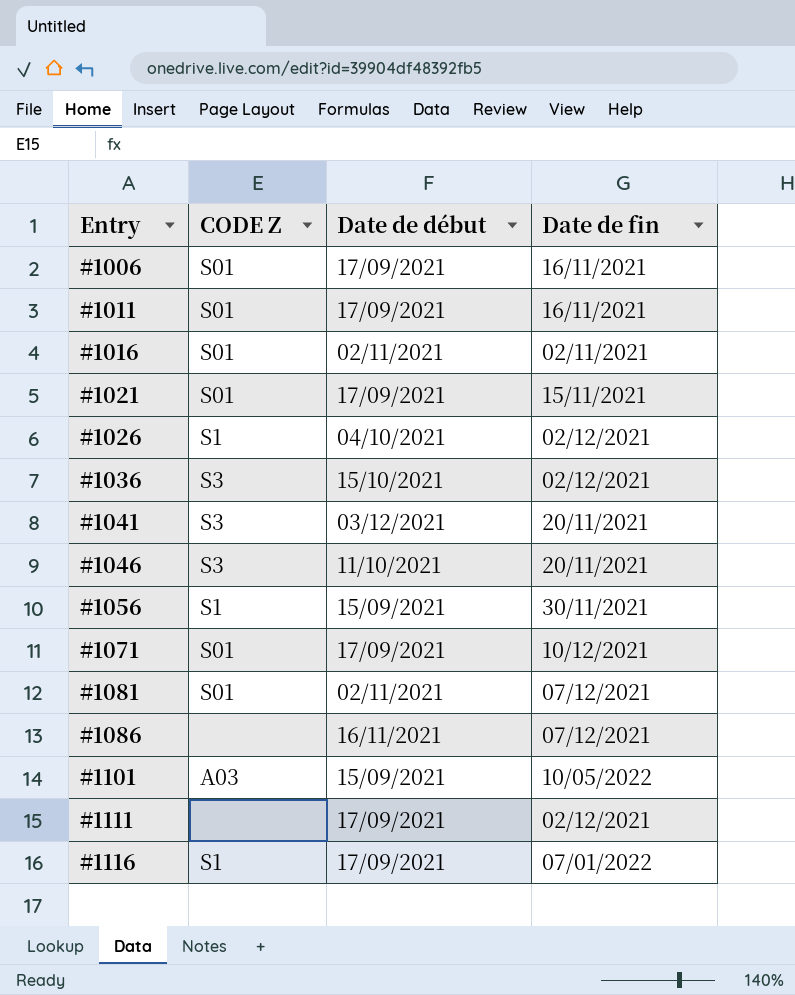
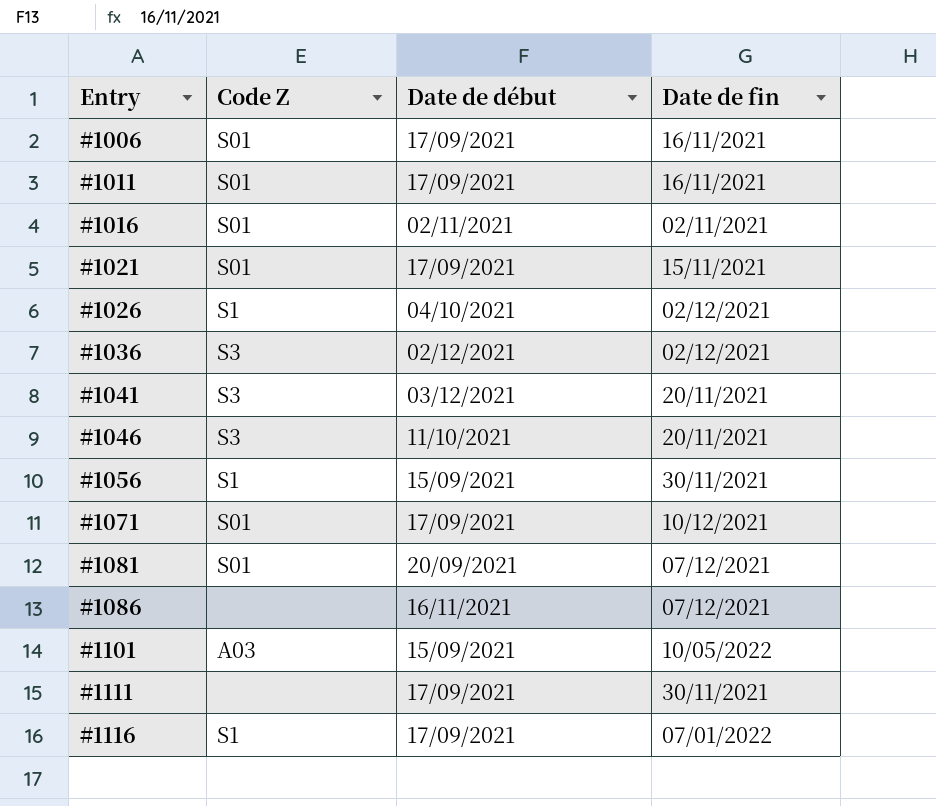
column name: CODE Z -> Code Z
#1036 | Date de début: 15/10/2021 -> 02/12/2021
#1081 | Date de début: 02/11/2021 -> 20/09/2021
#1111 | Date de fin: 02/12/2021 -> 30/11/2021

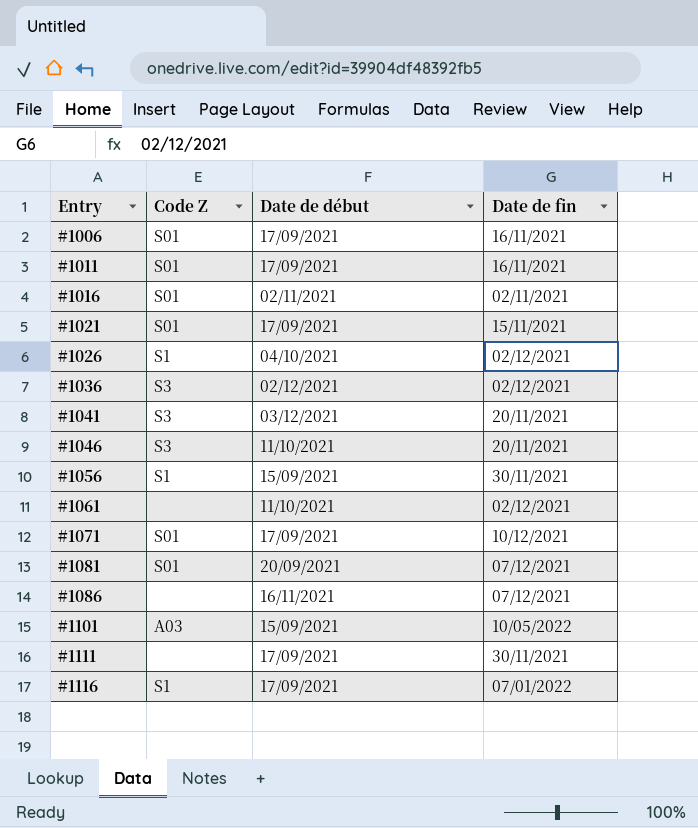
row #1061: none -> none | 11/10/2021 | 02/12/2021

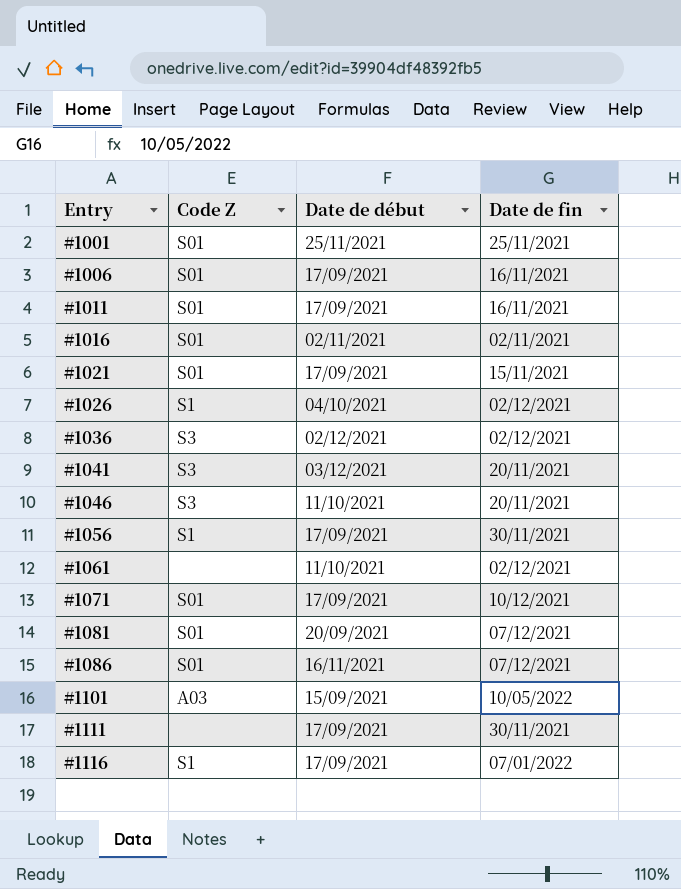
row #1001: none -> S01 | 25/11/2021 | 25/11/2021
#1056 | Date de début: 15/09/2021 -> 17/09/2021
#1086 | Code Z: none -> S01

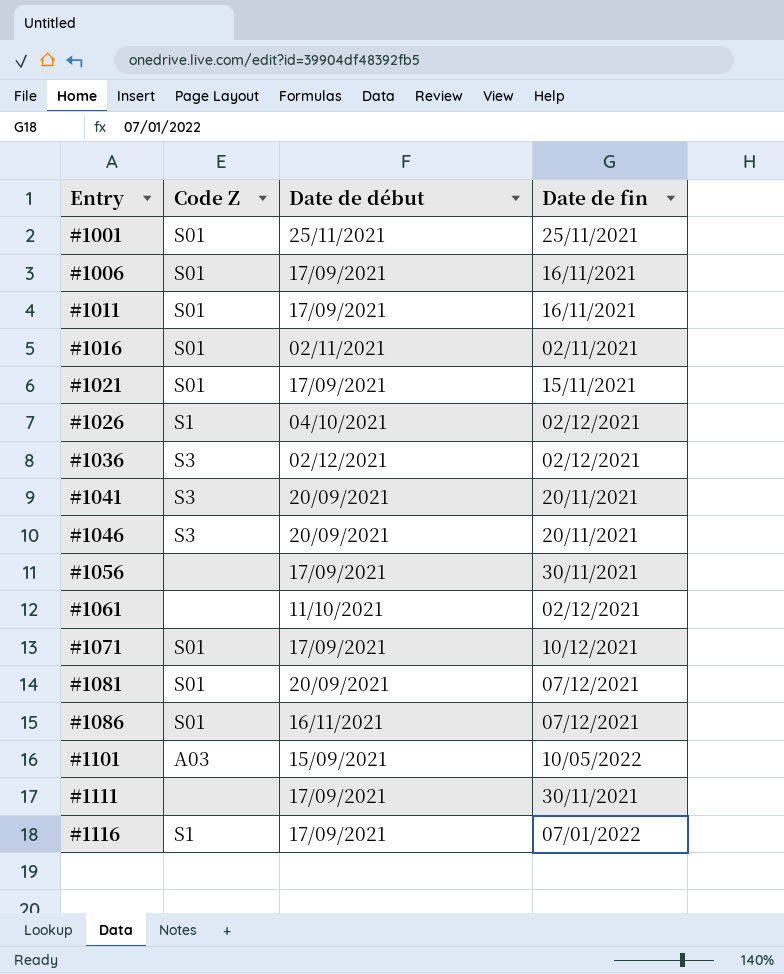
#1041 | Date de début: 03/12/2021 -> 20/09/2021
#1046 | Date de début: 11/10/2021 -> 20/09/2021
#1056 | Code Z: S1 -> none

